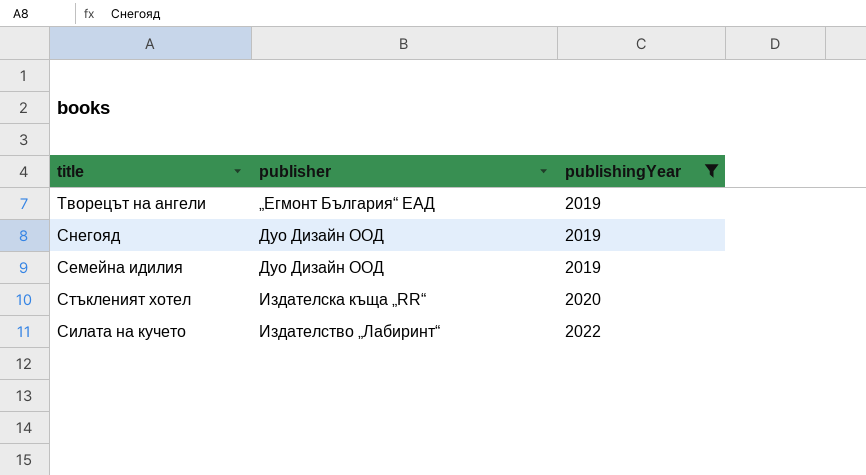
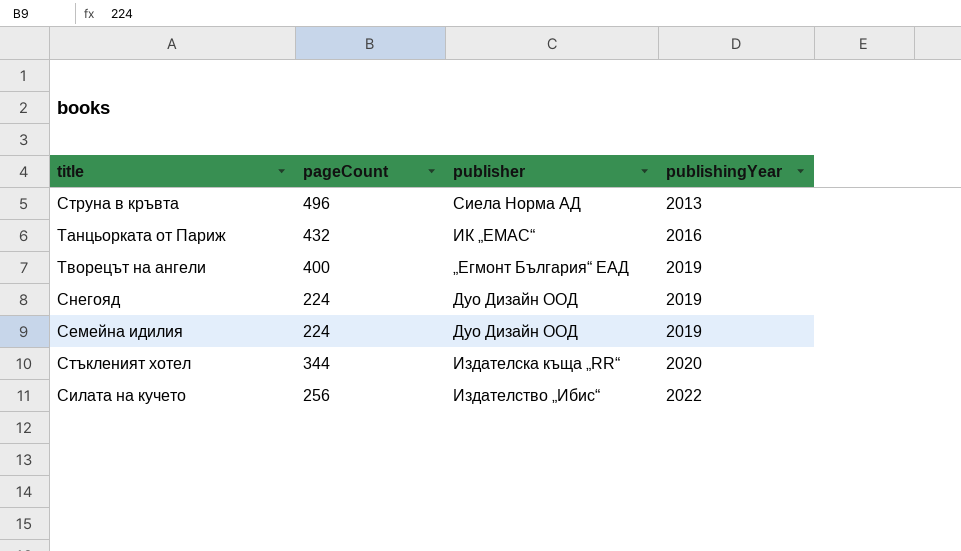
filter: publishingYear >= 2019 -> none
column pageCount | position: none -> 2
Силата на кучето | publisher: Издателство „Лабиринт“ -> Издателство „Ибис“

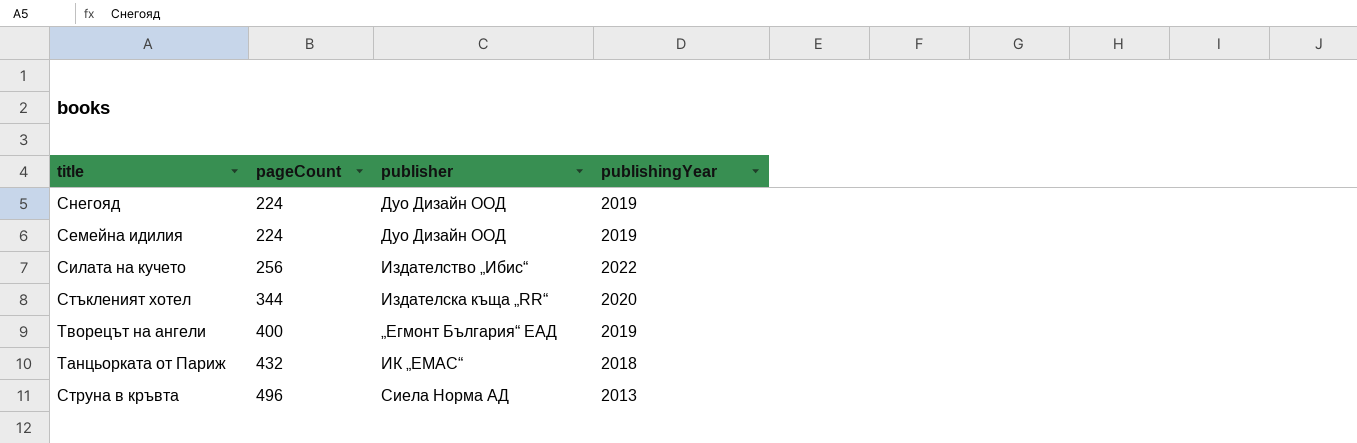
row order: publishingYear ascending -> pageCount ascending
Танцьорката от Париж | publishingYear: 2016 -> 2018

